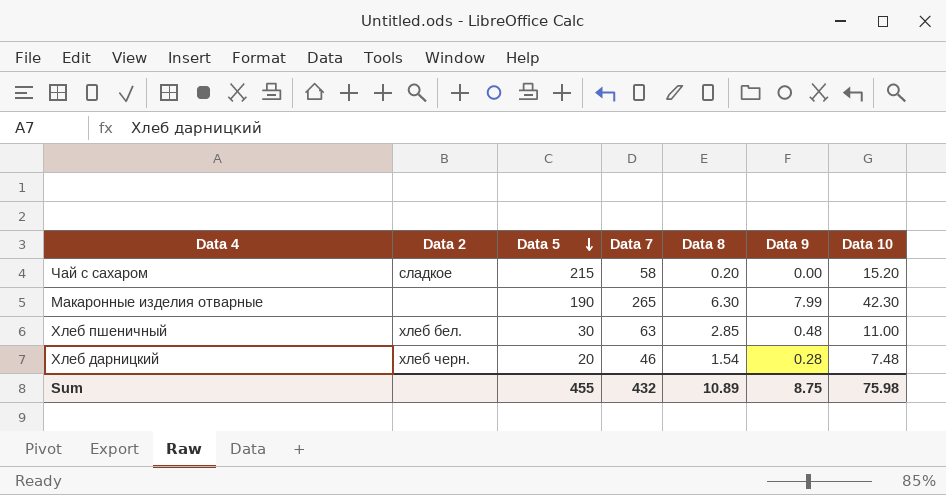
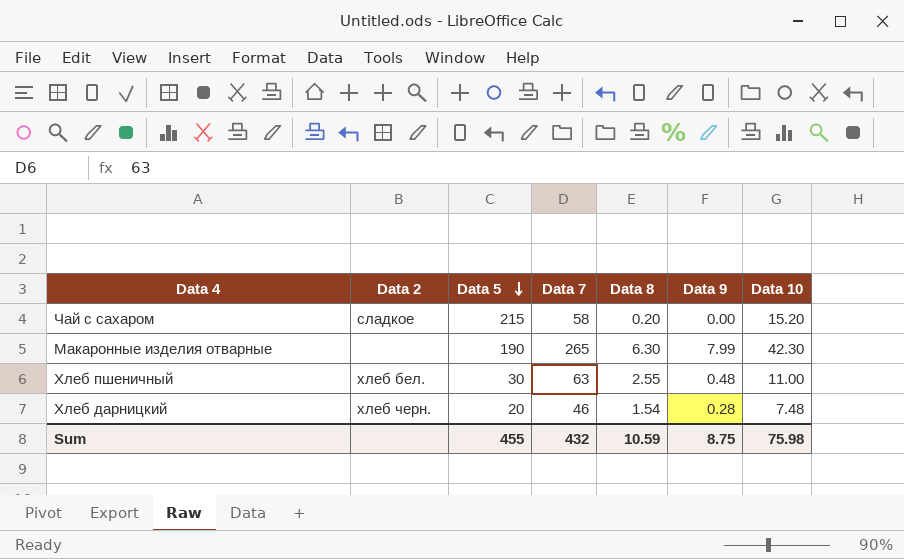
Хлеб пшеничный | Data 8: 2.85 -> 2.55
Sum | Data 8: 10.89 -> 10.59

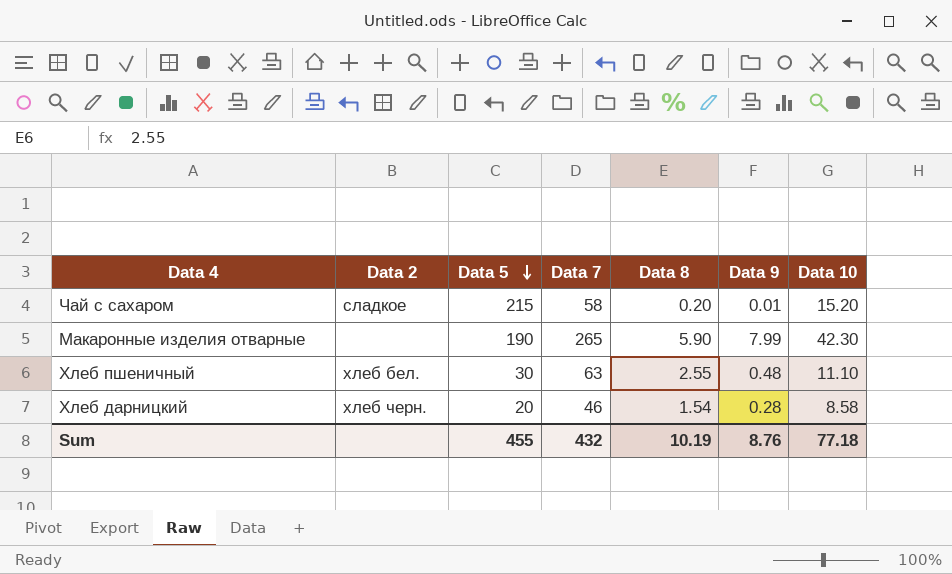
Чай с сахаром | Data 9: 0.00 -> 0.01
Макаронные изделия отварные | Data 8: 6.30 -> 5.90
Хлеб пшеничный | Data 10: 11.00 -> 11.10
Хлеб дарницкий | Data 10: 7.48 -> 8.58
Sum | Data 8: 10.59 -> 10.19
Sum | Data 9: 8.75 -> 8.76
Sum | Data 10: 75.98 -> 77.18

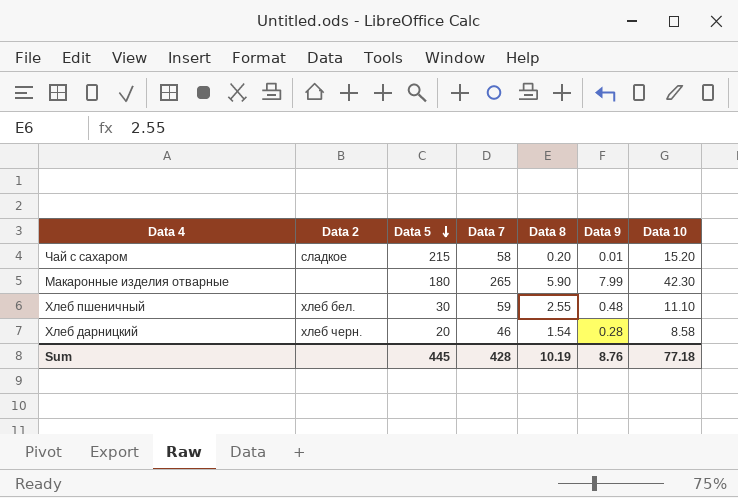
Макаронные изделия отварные | Data 5: 190 -> 180
Хлеб пшеничный | Data 7: 63 -> 59
Sum | Data 5: 455 -> 445
Sum | Data 7: 432 -> 428

